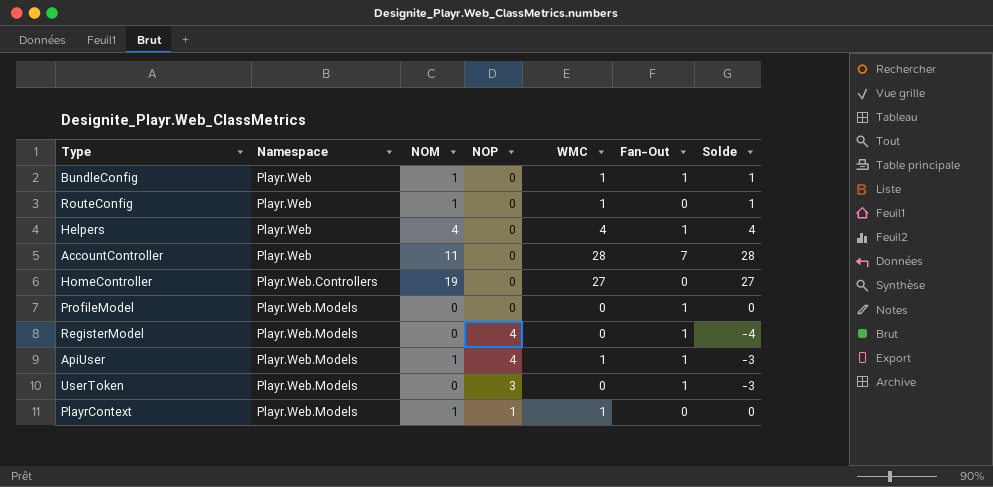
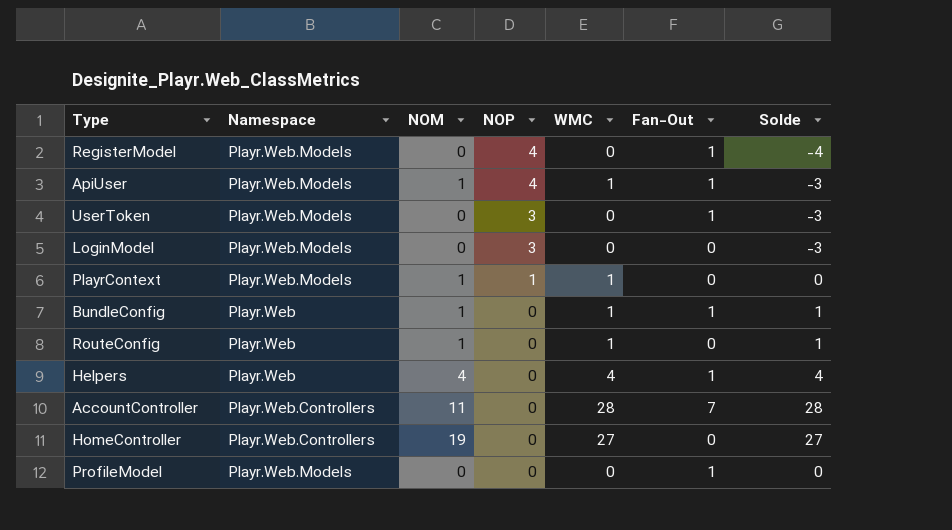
row order: Namespace ascending -> NOP descending
row LoginModel: none -> Playr.Web.Models | 0 | 3 | 0 | 0 | -3
AccountController | Namespace: Playr.Web -> Playr.Web.Controllers

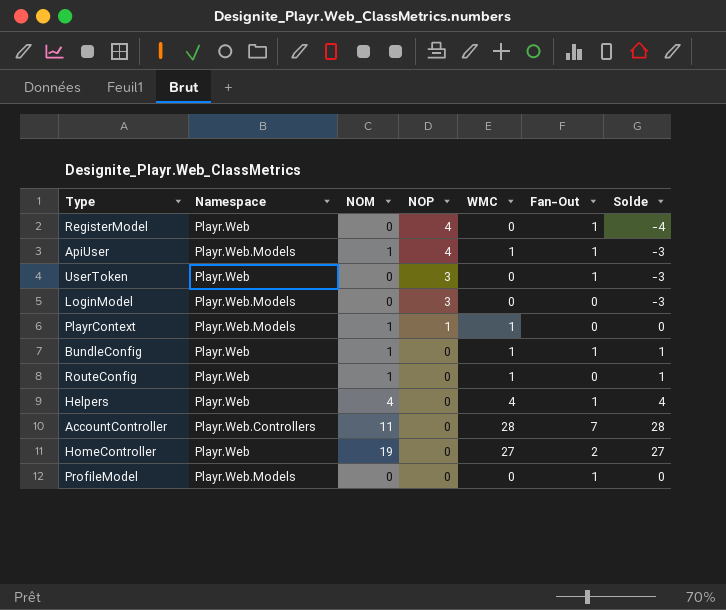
RegisterModel | Namespace: Playr.Web.Models -> Playr.Web
UserToken | Namespace: Playr.Web.Models -> Playr.Web
HomeController | Namespace: Playr.Web.Controllers -> Playr.Web
HomeController | Fan-Out: 0 -> 2

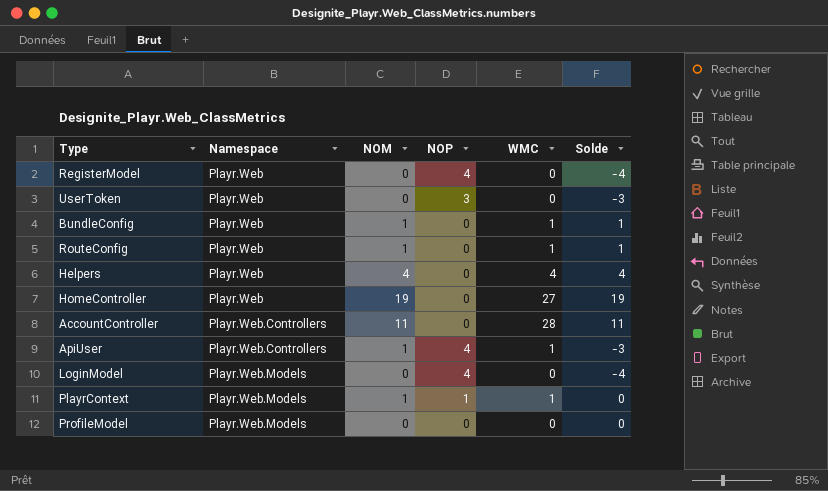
row order: NOP descending -> Namespace ascending
column Fan-Out | position: 6 -> none
column Solde | formula: [WMC] - [NOP] -> [NOM] - [NOP]
ApiUser | Namespace: Playr.Web.Models -> Playr.Web.Controllers
LoginModel | NOP: 3 -> 4

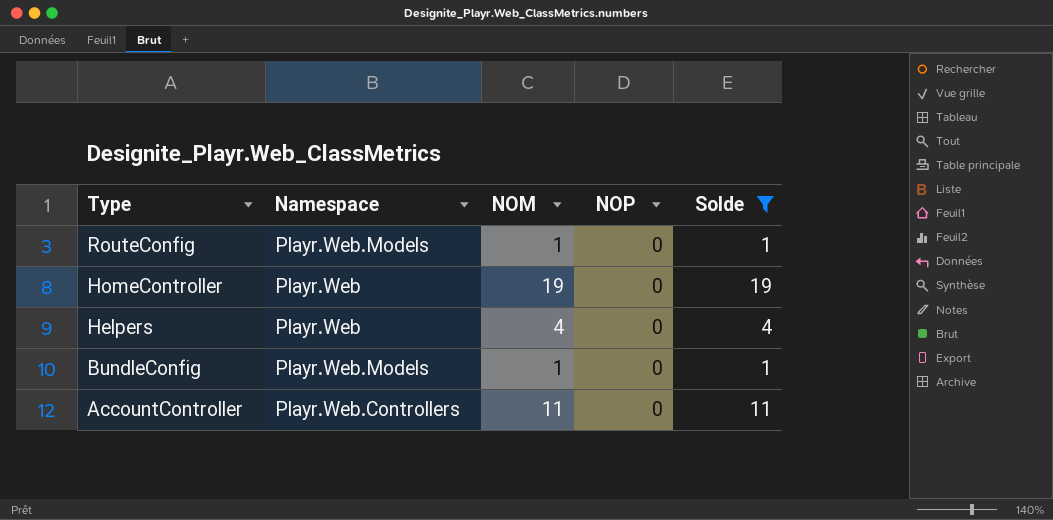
filter: none -> Solde >= 1
row order: Namespace ascending -> Type descending
column WMC | position: 5 -> none
RouteConfig | Namespace: Playr.Web -> Playr.Web.Models
BundleConfig | Namespace: Playr.Web -> Playr.Web.Models

